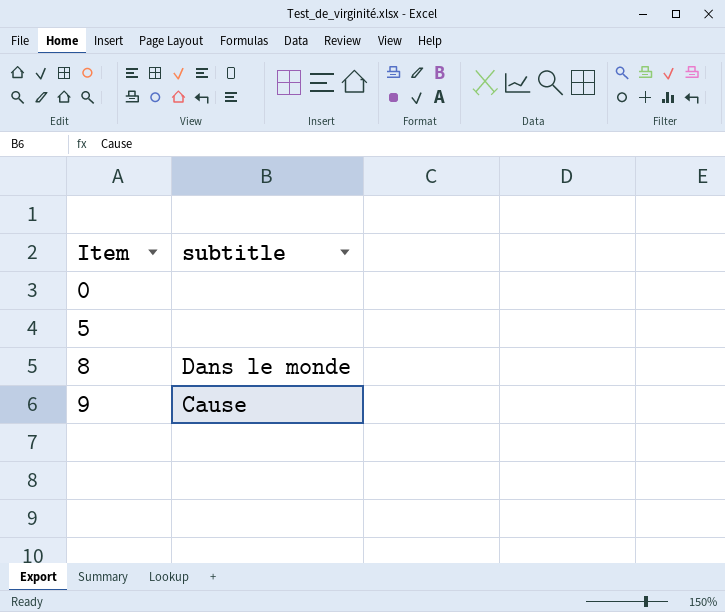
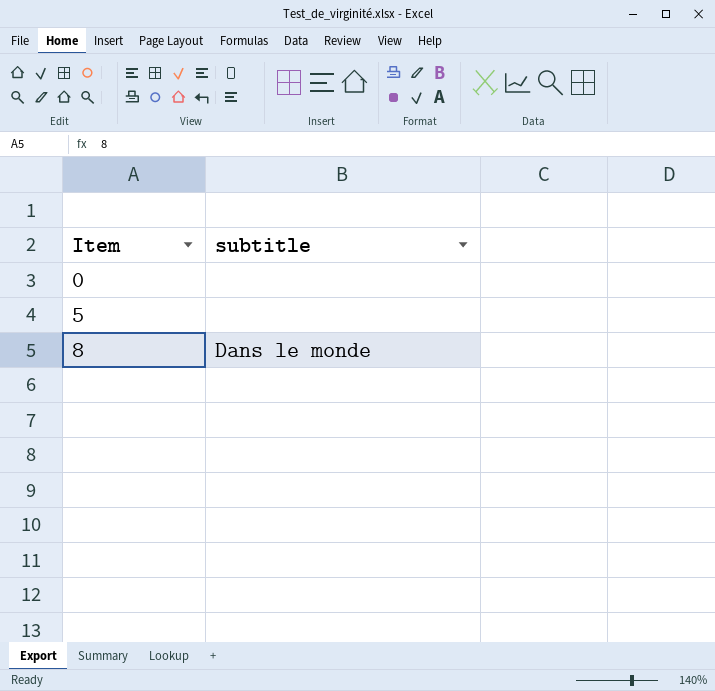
row 9: Cause -> none

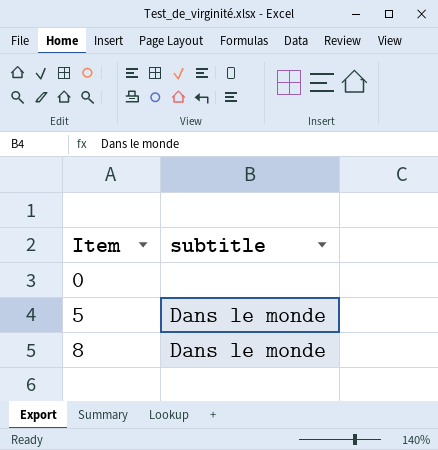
5 | subtitle: none -> Dans le monde

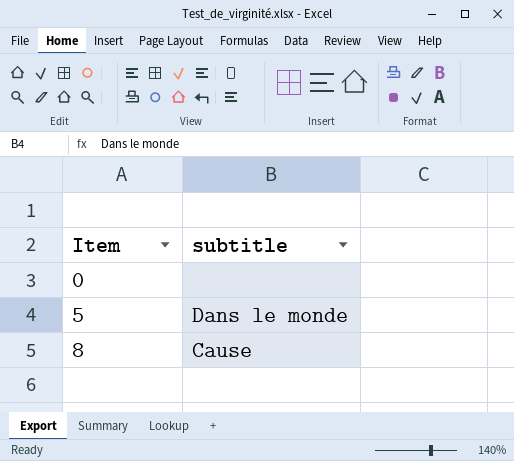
8 | subtitle: Dans le monde -> Cause

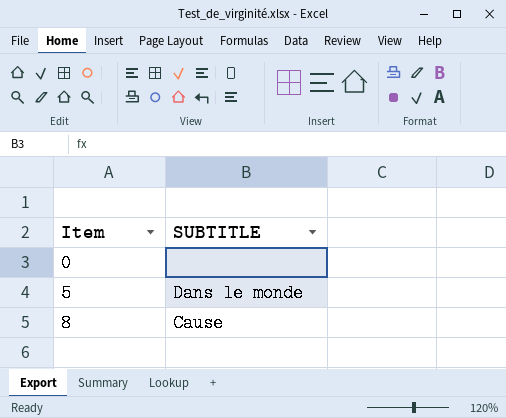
column name: subtitle -> SUBTITLE

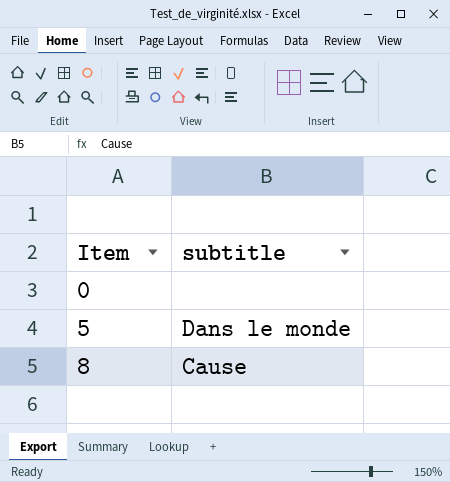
column name: SUBTITLE -> subtitle

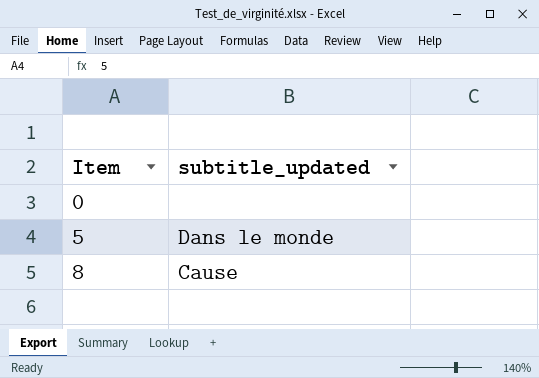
column name: subtitle -> subtitle_updated

